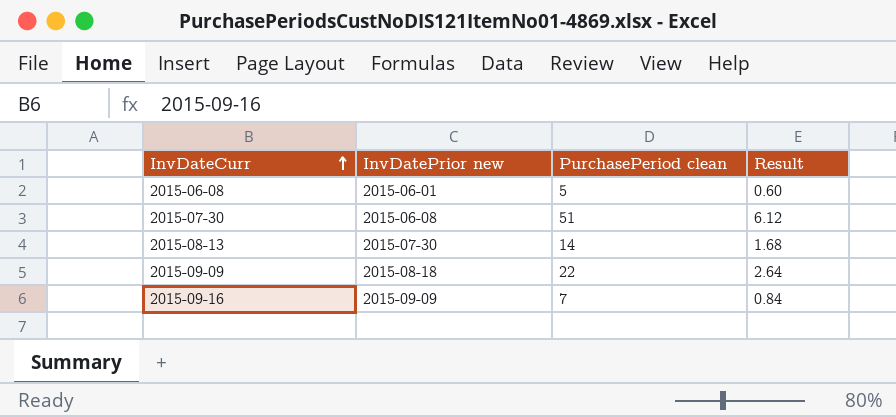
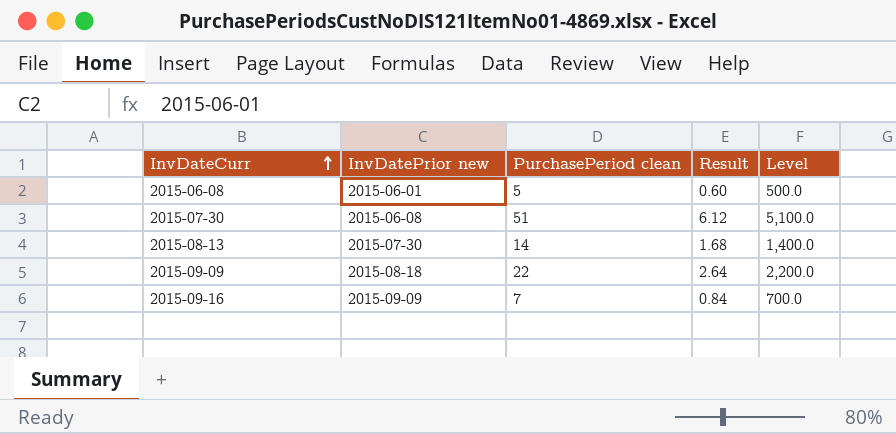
column Level | formula: none -> [PurchasePeriod clean] * 100

